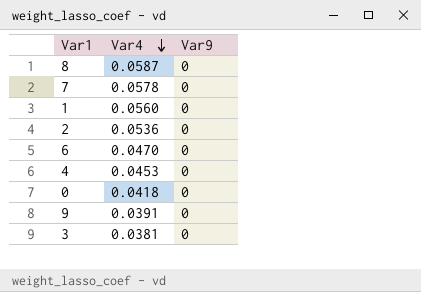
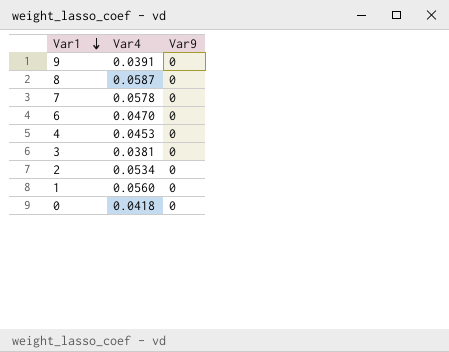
row order: Var4 descending -> Var1 descending
2 | Var4: 0.0536 -> 0.0534

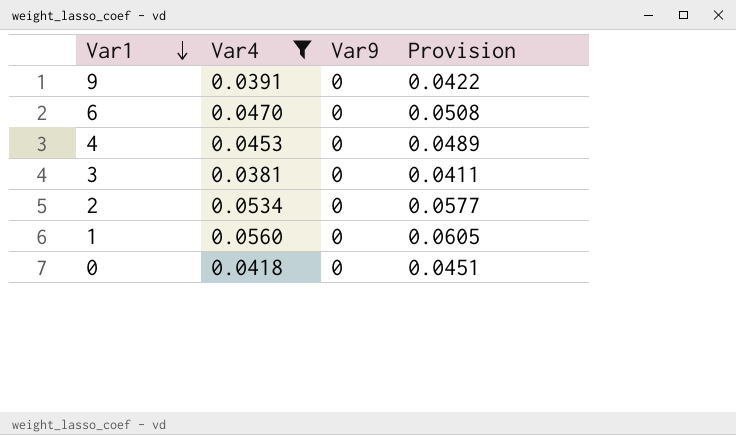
filter: none -> Var4 <= 0.0560
column Provision | formula: none -> [Var4] * 1.08

